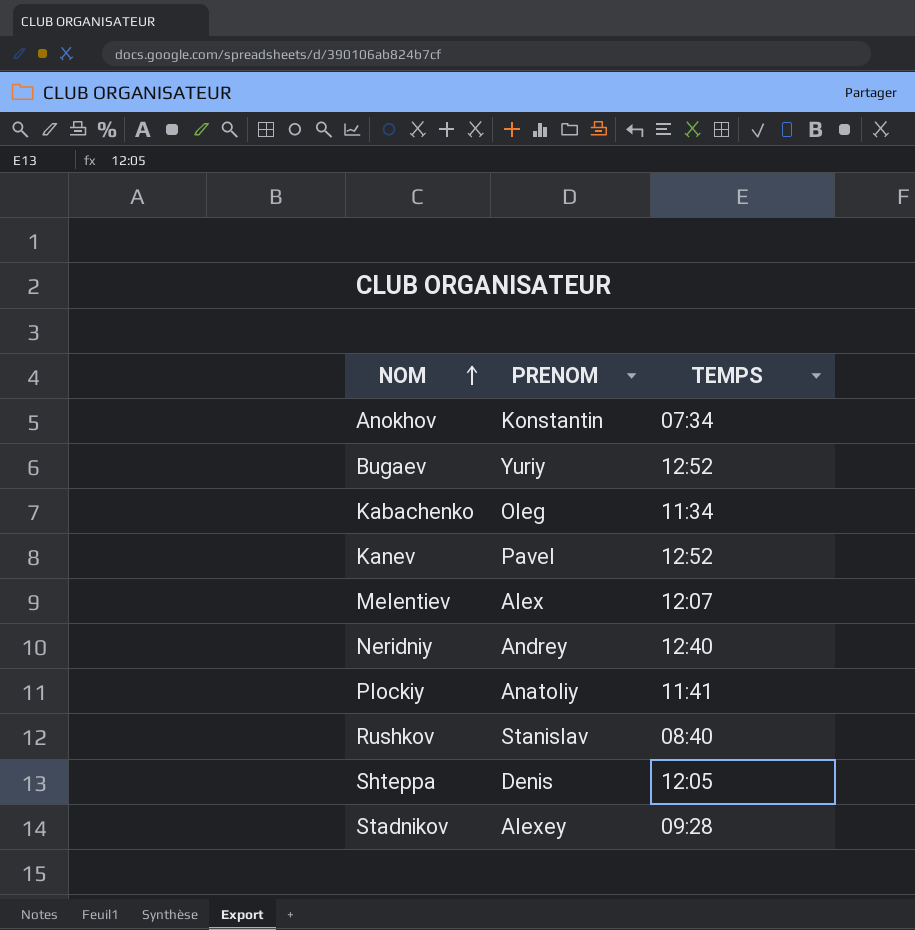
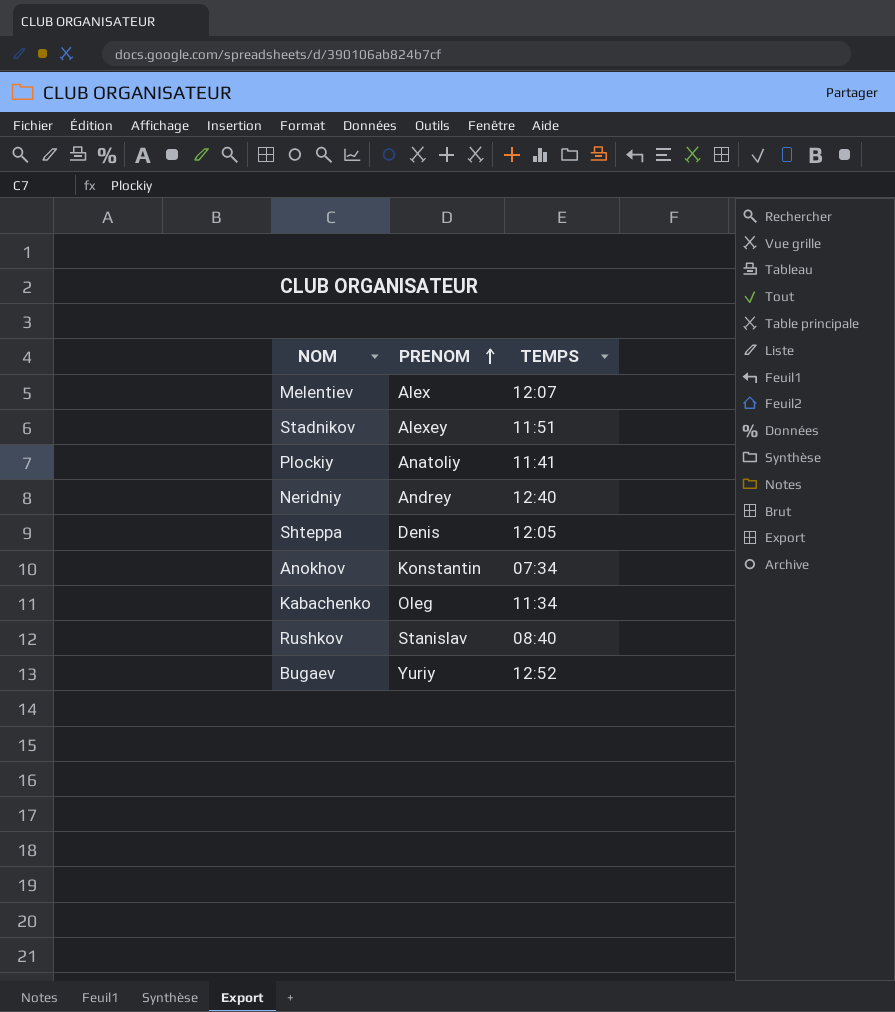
row order: NOM ascending -> PRENOM ascending
row Kanev: Pavel | 12:52 -> none
Stadnikov | TEMPS: 09:28 -> 11:51

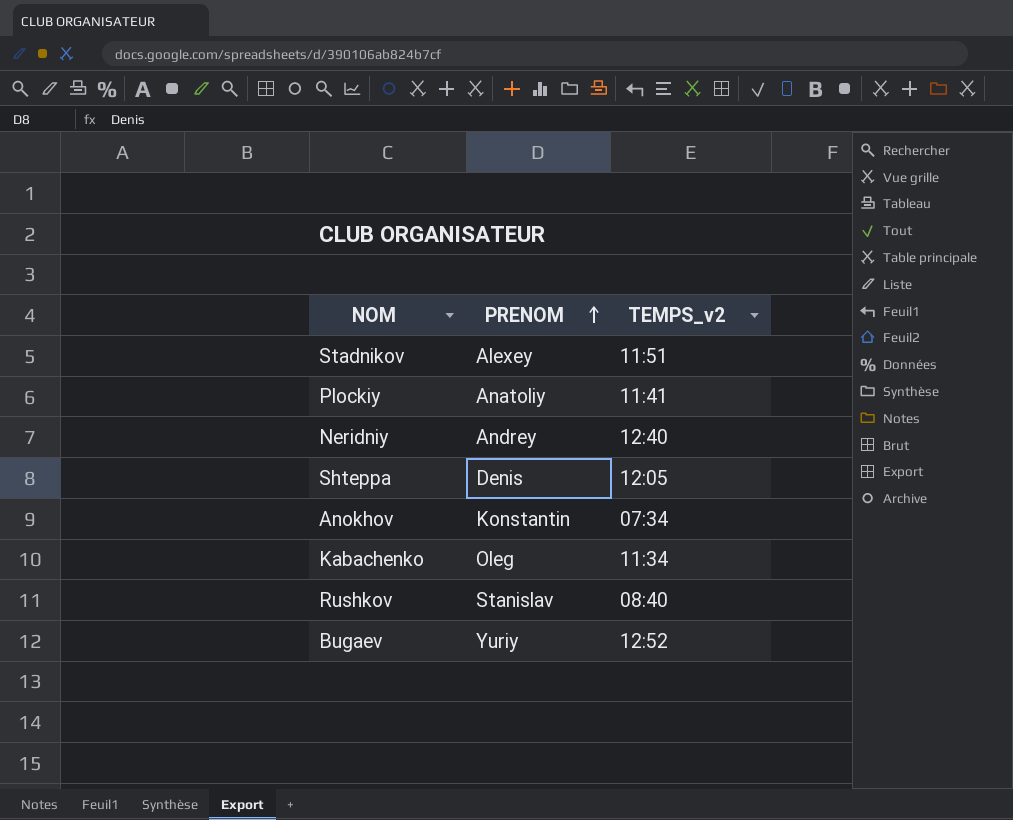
column name: TEMPS -> TEMPS_v2
row Melentiev: Alex | 12:07 -> none

